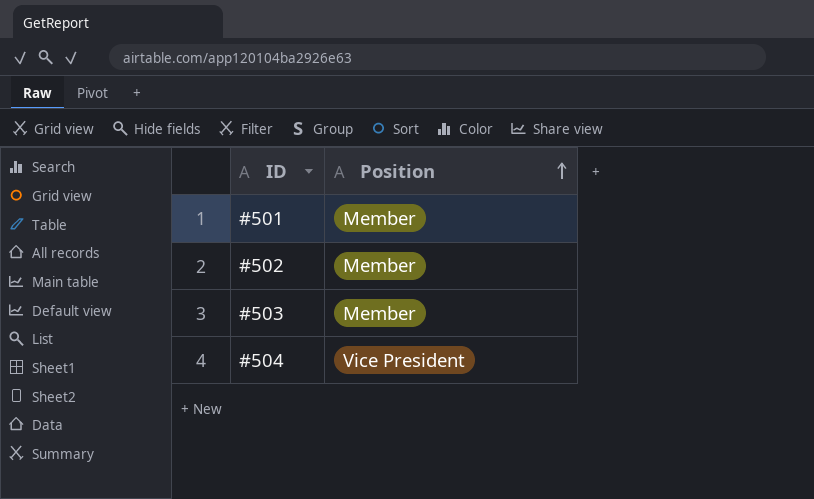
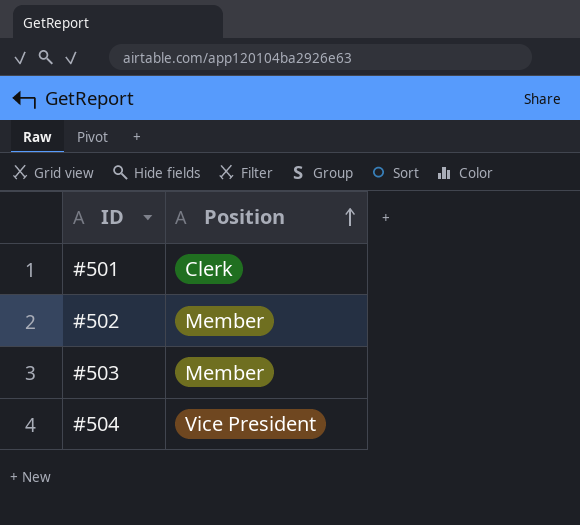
#501 | Position: Member -> Clerk

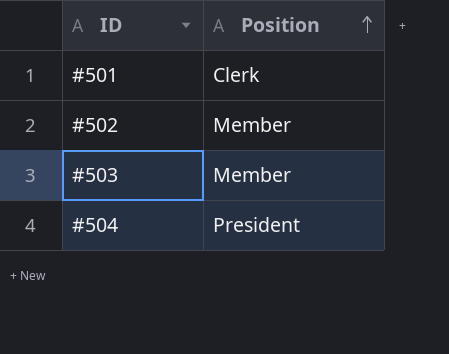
#504 | Position: Vice President -> President

